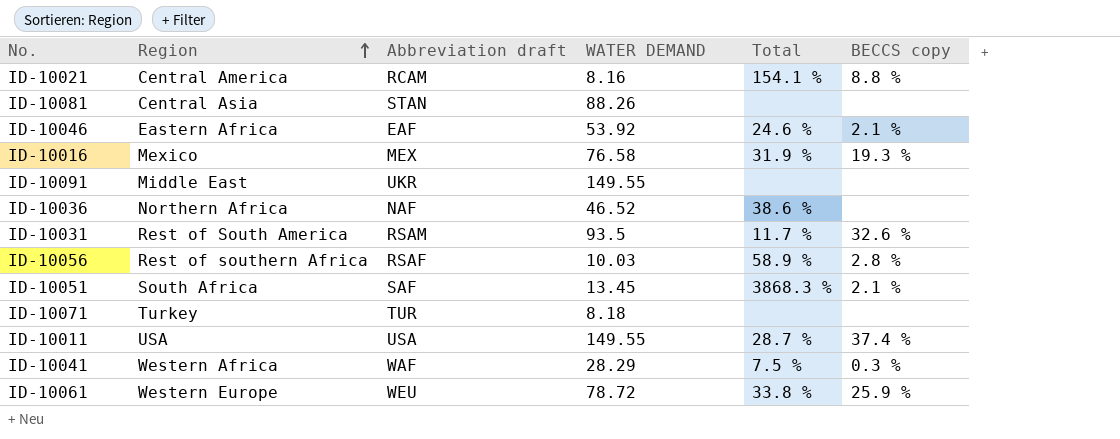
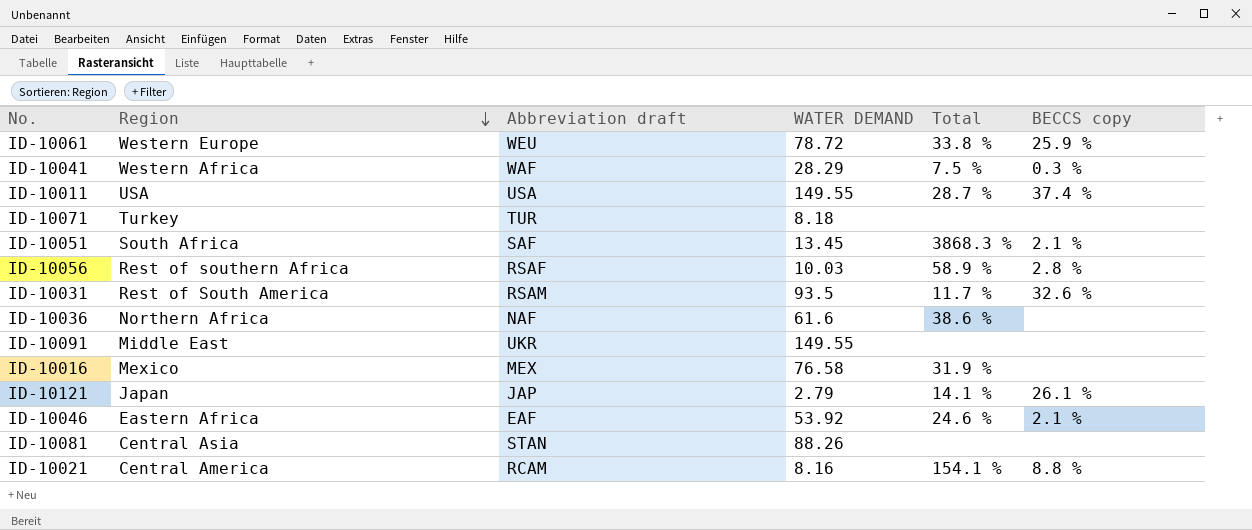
row order: Region ascending -> Region descending
ID-10036 | WATER DEMAND: 46.52 -> 61.6
ID-10016 | BECCS copy: 19.3 % -> none
row ID-10121: none -> Japan | JAP | 2.79 | 14.1 % | 26.1 %

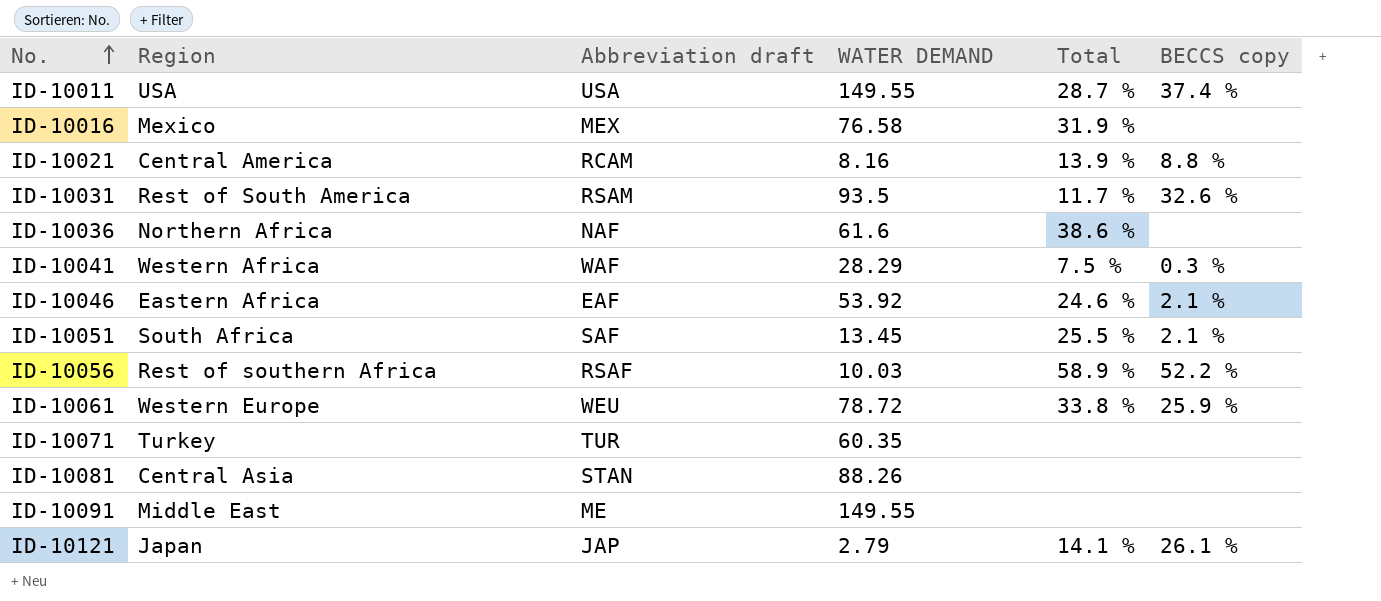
row order: Region descending -> No. ascending
ID-10021 | Total: 154.1 % -> 13.9 %
ID-10051 | Total: 3868.3 % -> 25.5 %
ID-10056 | BECCS copy: 2.8 % -> 52.2 %
ID-10071 | WATER DEMAND: 8.18 -> 60.35
ID-10091 | Abbreviation draft: UKR -> ME

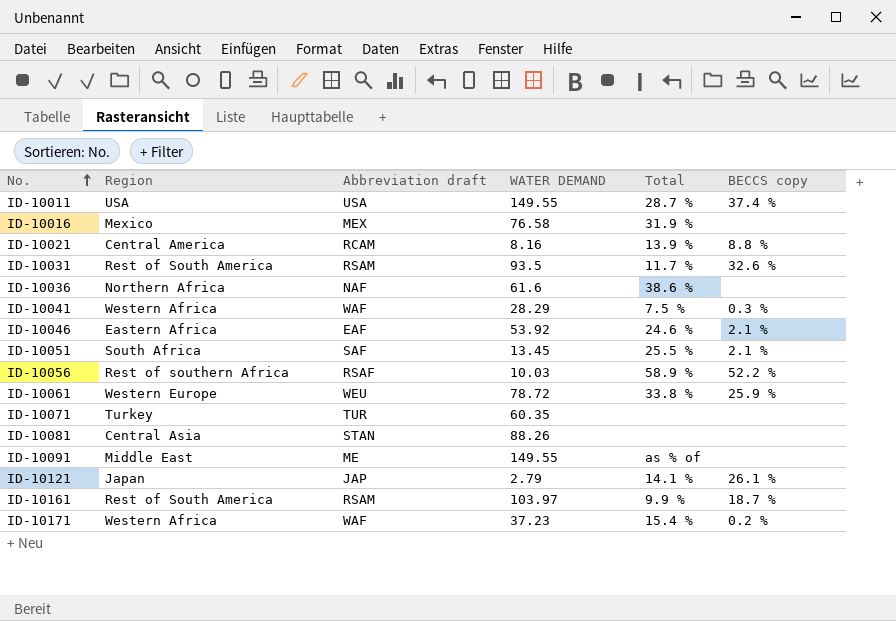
ID-10091 | Total: none -> as % of
row ID-10161: none -> Rest of South America | RSAM | 103.97 | 9.9 % | 18.7 %
row ID-10171: none -> Western Africa | WAF | 37.23 | 15.4 % | 0.2 %

